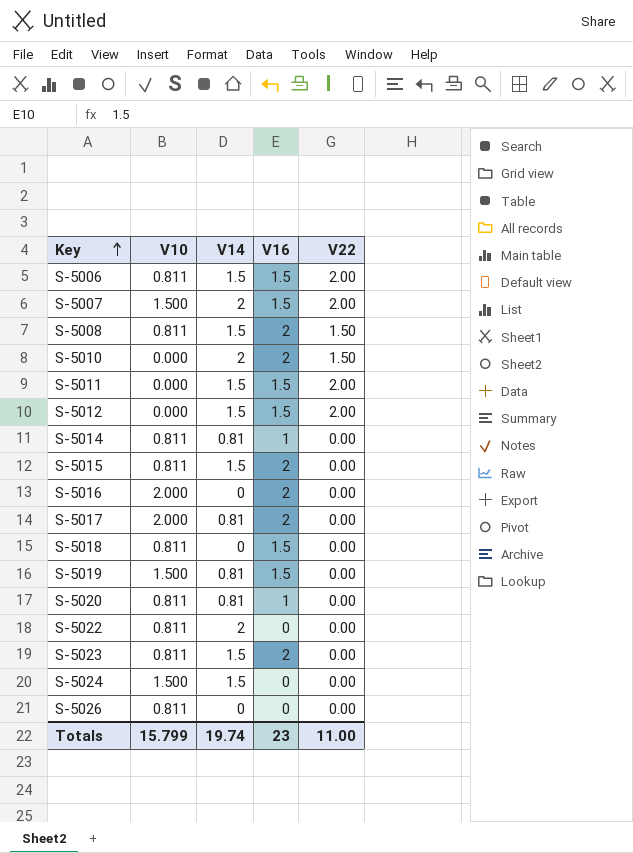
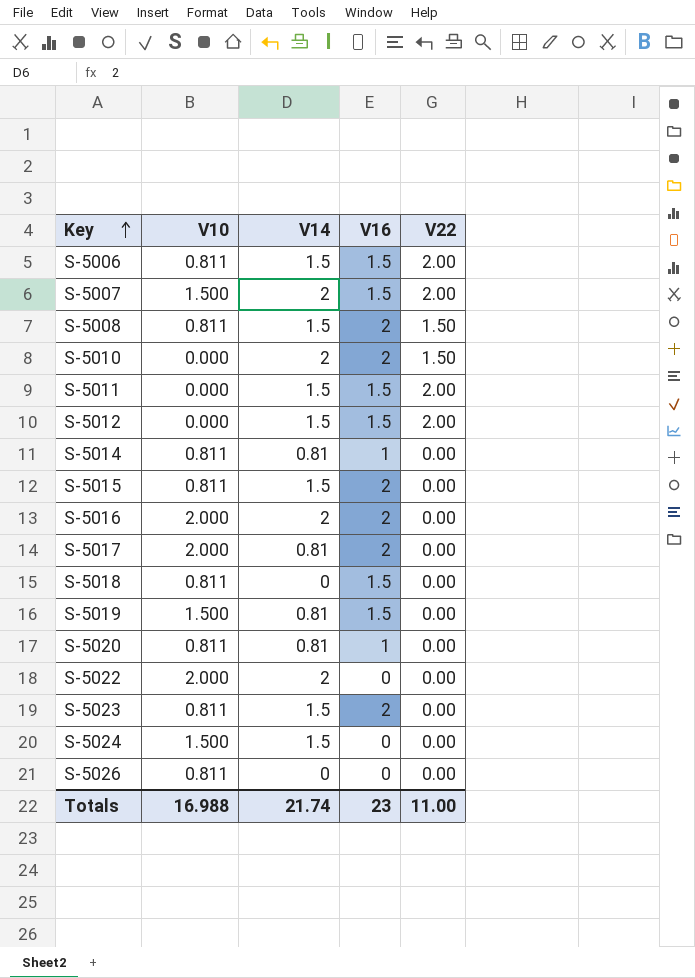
S-5016 | V14: 0 -> 2
S-5022 | V10: 0.811 -> 2.000
Totals | V10: 15.799 -> 16.988
Totals | V14: 19.74 -> 21.74

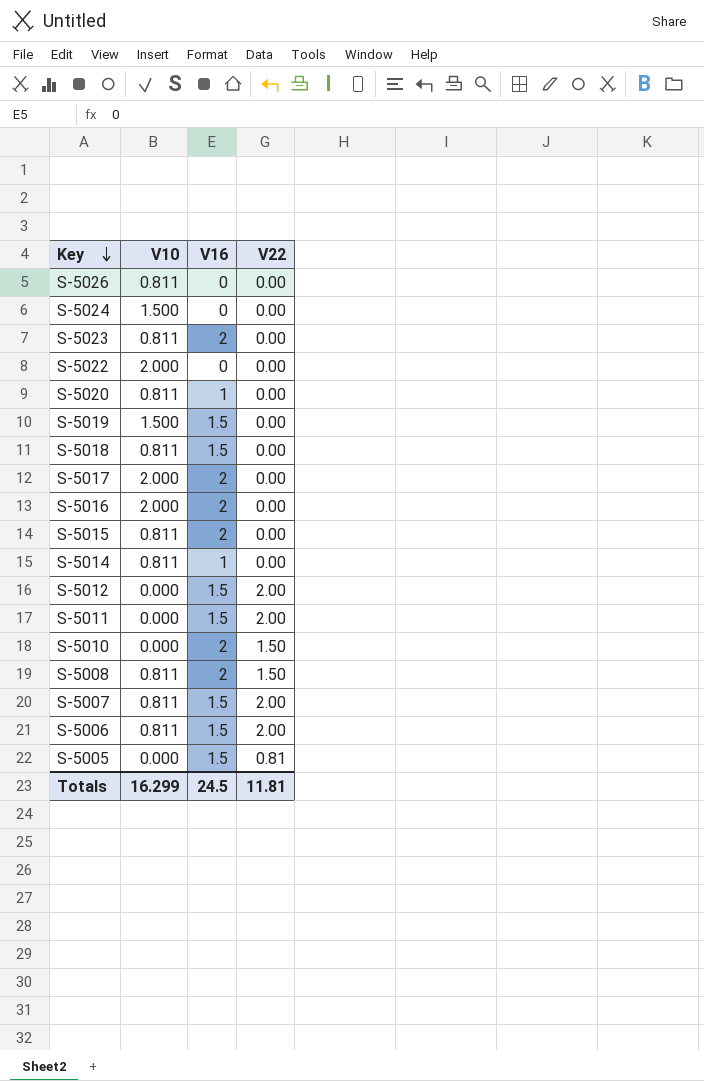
row order: Key ascending -> Key descending
column V14 | position: 3 -> none
S-5007 | V10: 1.500 -> 0.811
row S-5005: none -> 0.000 | 1.5 | 0.81
Totals | V10: 16.988 -> 16.299
Totals | V16: 23 -> 24.5
Totals | V22: 11.00 -> 11.81

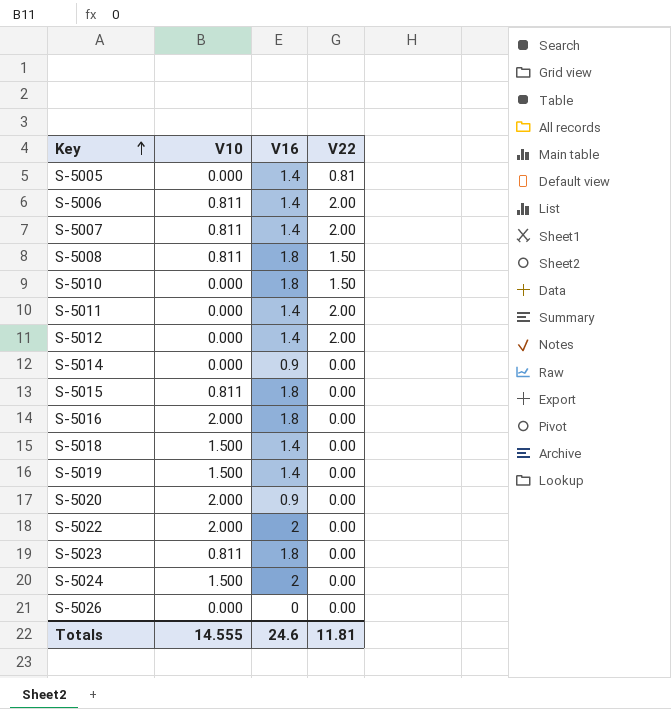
row order: Key descending -> Key ascending
row S-5017: 2.000 | 2 | 0.00 -> none
S-5005 | V16: 1.5 -> 1.4
S-5006 | V16: 1.5 -> 1.4
S-5007 | V16: 1.5 -> 1.4
S-5008 | V16: 2 -> 1.8
S-5010 | V16: 2 -> 1.8
S-5011 | V16: 1.5 -> 1.4
S-5012 | V16: 1.5 -> 1.4
S-5014 | V10: 0.811 -> 0.000
S-5014 | V16: 1 -> 0.9
S-5015 | V16: 2 -> 1.8
S-5016 | V16: 2 -> 1.8
S-5018 | V10: 0.811 -> 1.500
S-5018 | V16: 1.5 -> 1.4
S-5019 | V16: 1.5 -> 1.4
S-5020 | V10: 0.811 -> 2.000
S-5020 | V16: 1 -> 0.9
S-5022 | V16: 0 -> 2
S-5023 | V16: 2 -> 1.8
S-5024 | V16: 0 -> 2
S-5026 | V10: 0.811 -> 0.000
Totals | V10: 16.299 -> 14.555
Totals | V16: 24.5 -> 24.6

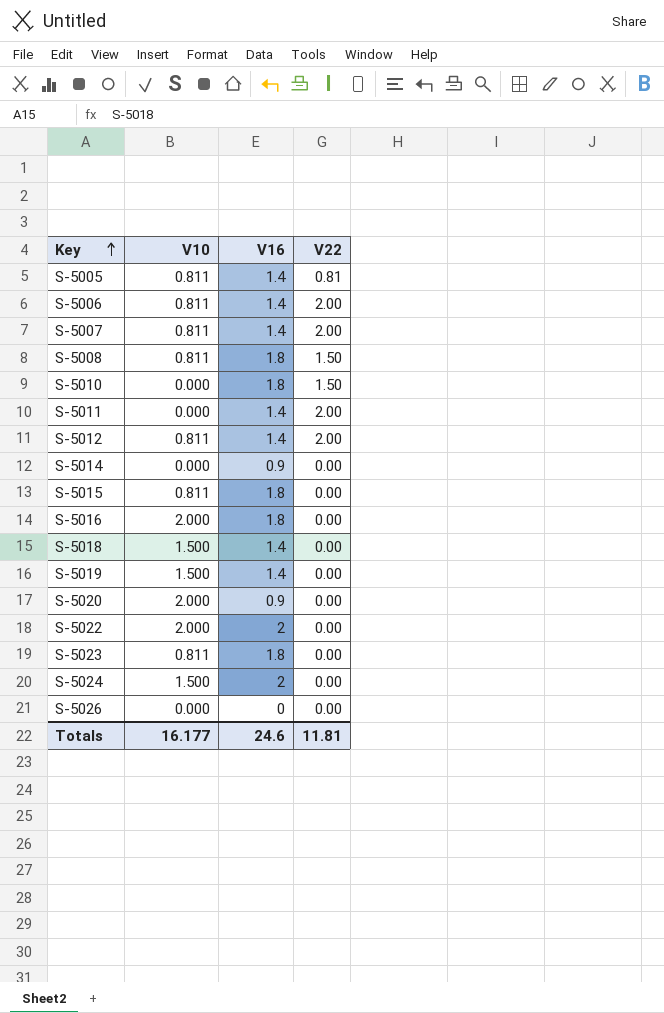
S-5005 | V10: 0.000 -> 0.811
S-5012 | V10: 0.000 -> 0.811
Totals | V10: 14.555 -> 16.177

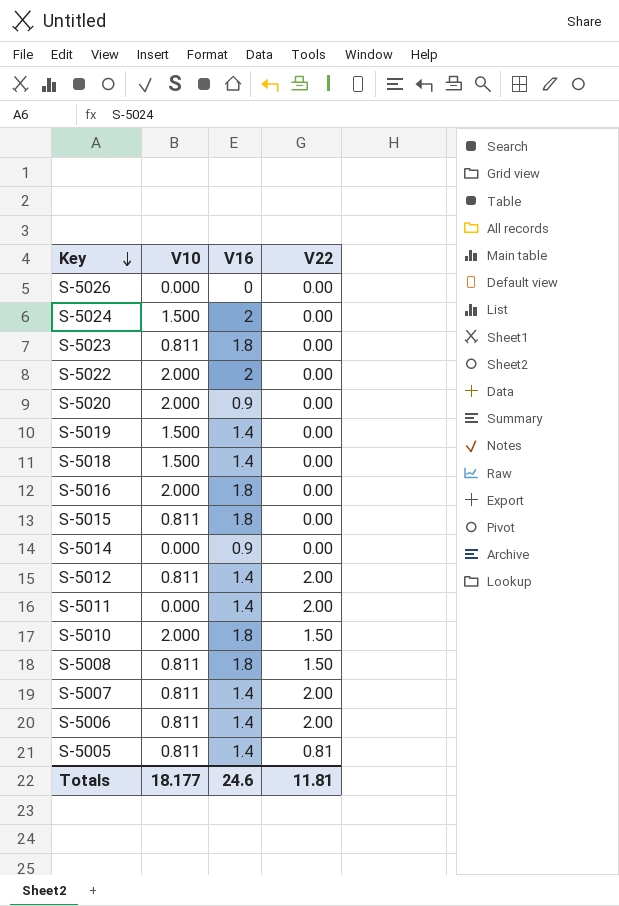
row order: Key ascending -> Key descending
S-5010 | V10: 0.000 -> 2.000
Totals | V10: 16.177 -> 18.177

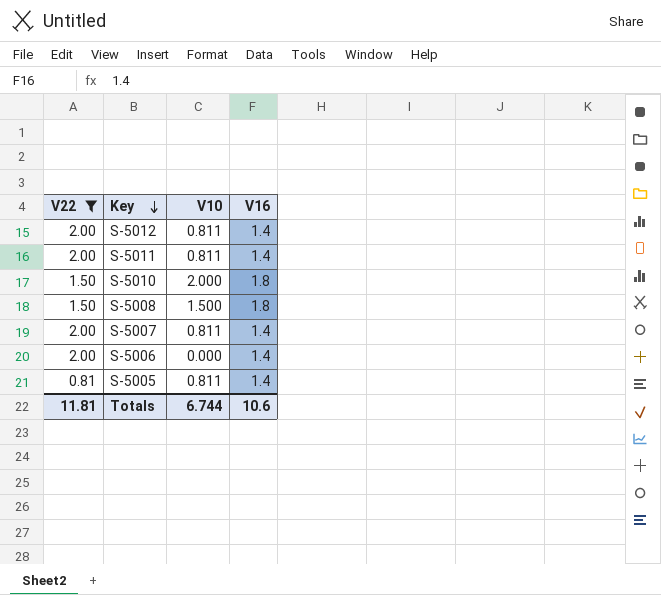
filter: none -> V22 != 0.00
column V22 | position: 4 -> 1
S-5011 | V10: 0.000 -> 0.811
S-5008 | V10: 0.811 -> 1.500
S-5006 | V10: 0.811 -> 0.000
Totals | V10: 18.177 -> 6.744
Totals | V16: 24.6 -> 10.6

